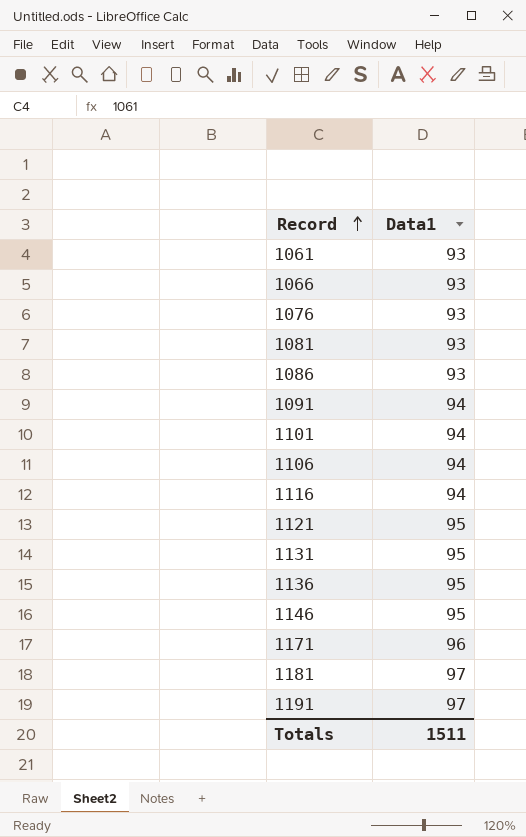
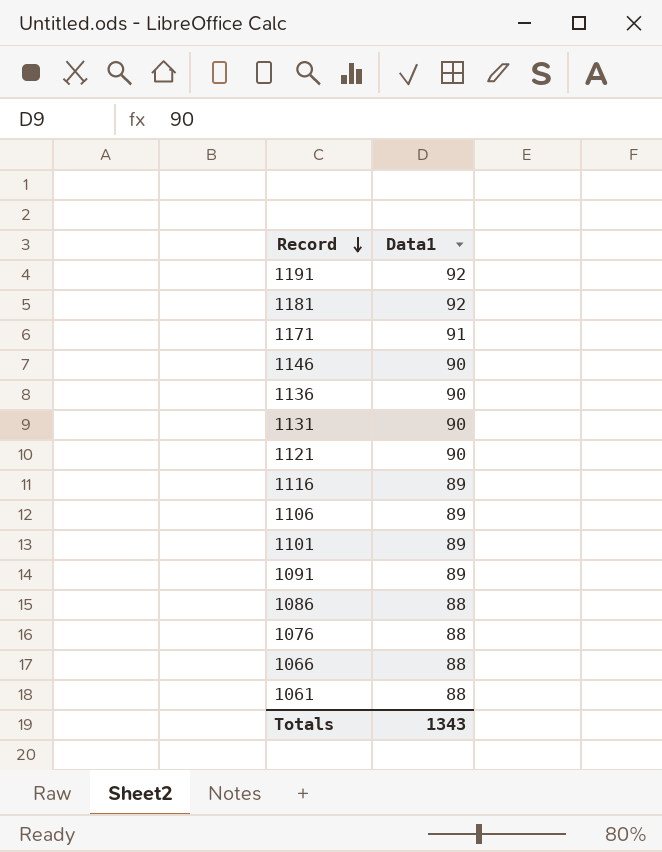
row order: Record ascending -> Record descending
row 1081: 93 -> none
1191 | Data1: 97 -> 92
1181 | Data1: 97 -> 92
1171 | Data1: 96 -> 91
1146 | Data1: 95 -> 90
1136 | Data1: 95 -> 90
1131 | Data1: 95 -> 90
1121 | Data1: 95 -> 90
1116 | Data1: 94 -> 89
1106 | Data1: 94 -> 89
1101 | Data1: 94 -> 89
1091 | Data1: 94 -> 89
1086 | Data1: 93 -> 88
1076 | Data1: 93 -> 88
1066 | Data1: 93 -> 88
1061 | Data1: 93 -> 88
Totals | Data1: 1511 -> 1343

